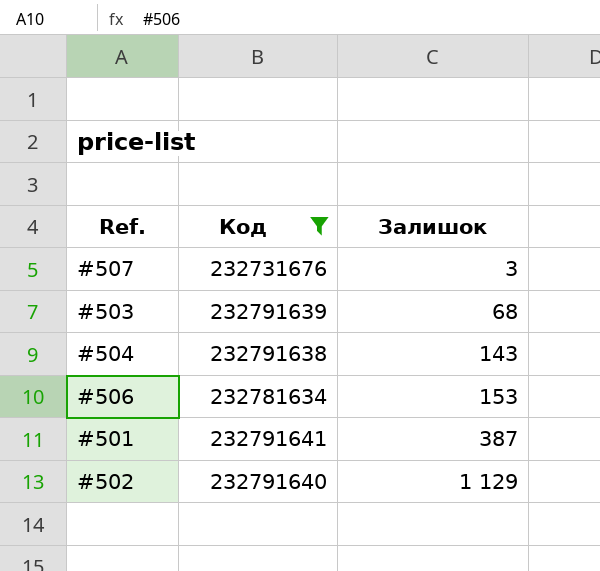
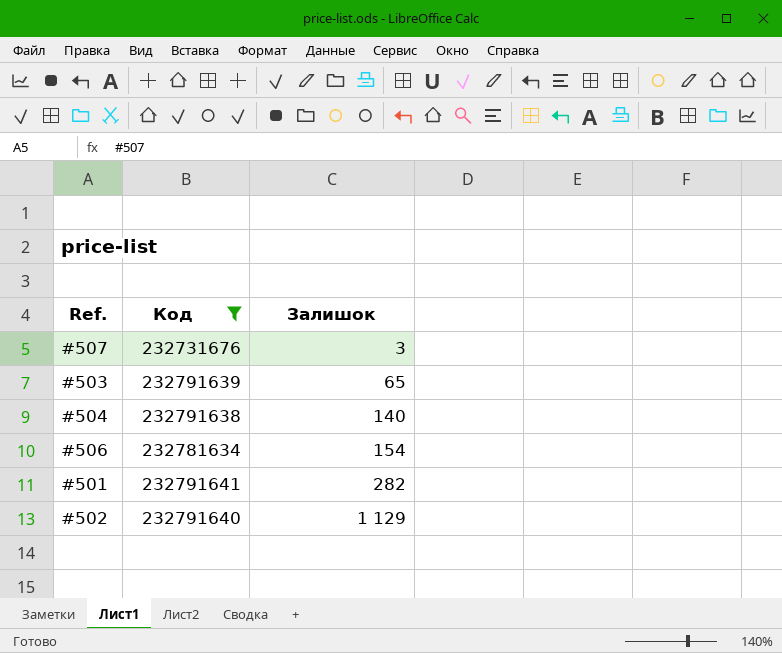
#503 | Залишок: 68 -> 65
#504 | Залишок: 143 -> 140
#506 | Залишок: 153 -> 154
#501 | Залишок: 387 -> 282

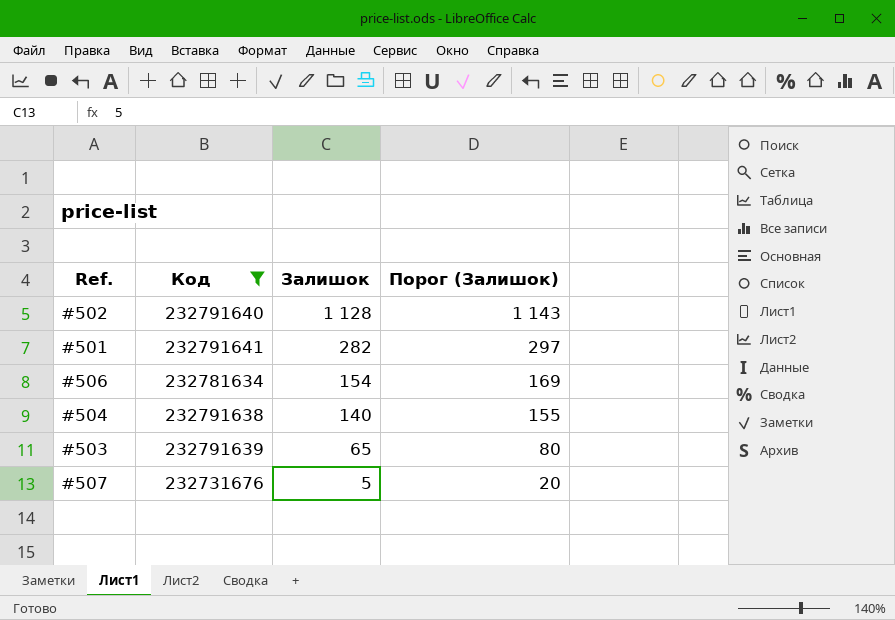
row order: Залишок ascending -> Залишок descending
column Порог (Залишок) | formula: none -> [Залишок] + 15
#502 | Залишок: 1 129 -> 1 128
#507 | Залишок: 3 -> 5

